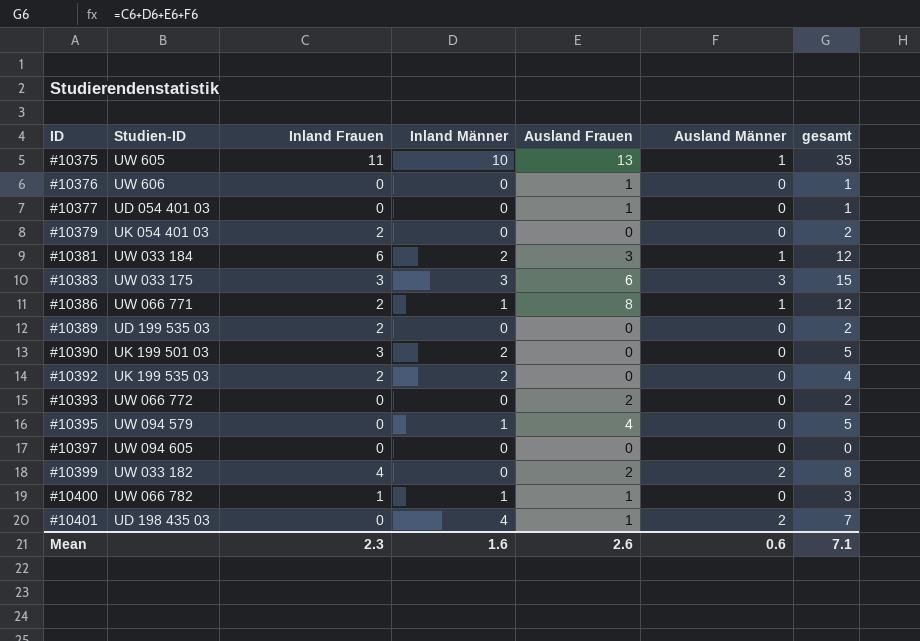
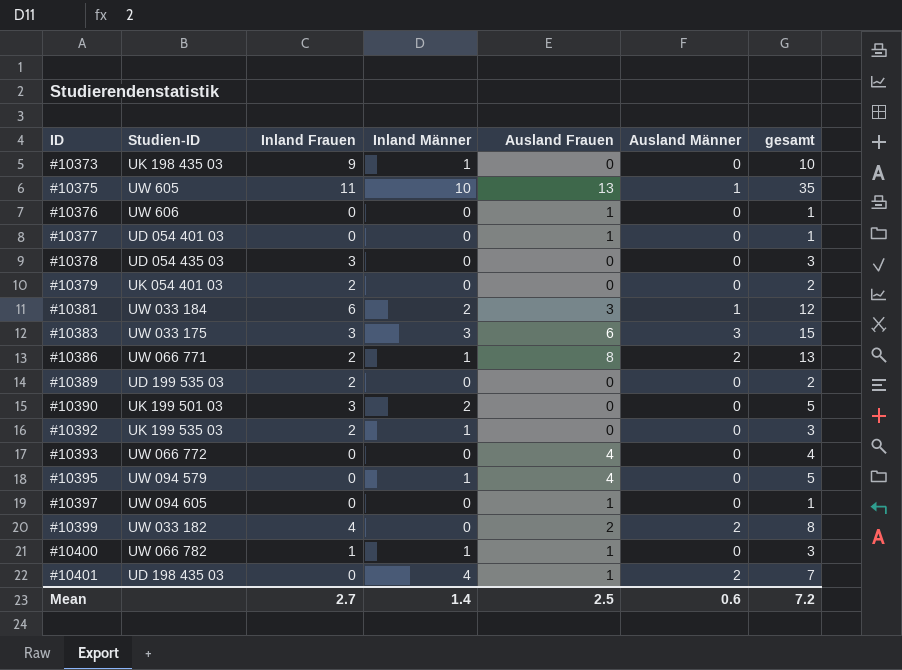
row #10373: none -> UK 198 435 03 | 9 | 1 | 0 | 0 | 10
row #10378: none -> UD 054 435 03 | 3 | 0 | 0 | 0 | 3
#10386 | Ausland Männer: 1 -> 2
#10386 | gesamt: 12 -> 13
#10392 | Inland Männer: 2 -> 1
#10392 | gesamt: 4 -> 3
#10393 | Ausland Frauen: 2 -> 4
#10393 | gesamt: 2 -> 4
#10397 | Ausland Frauen: 0 -> 1
#10397 | gesamt: 0 -> 1
Mean | Inland Frauen: 2.3 -> 2.7
Mean | Inland Männer: 1.6 -> 1.4
Mean | Ausland Frauen: 2.6 -> 2.5
Mean | gesamt: 7.1 -> 7.2

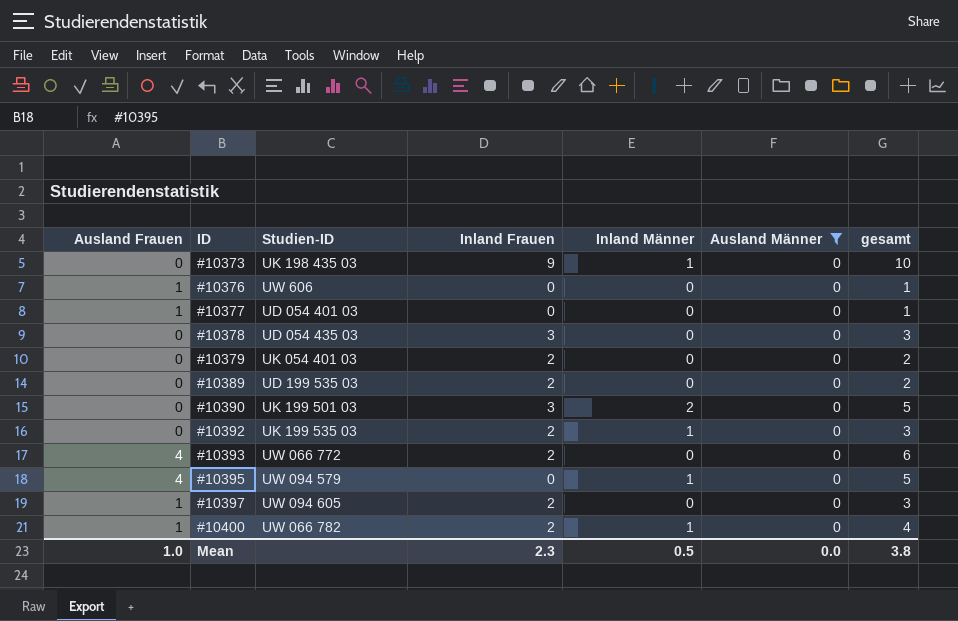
filter: none -> Ausland Männer = 0
column Ausland Frauen | position: 5 -> 1
#10393 | Inland Frauen: 0 -> 2
#10393 | gesamt: 4 -> 6
#10397 | Inland Frauen: 0 -> 2
#10397 | gesamt: 1 -> 3
#10400 | Inland Frauen: 1 -> 2
#10400 | gesamt: 3 -> 4
Mean | Ausland Frauen: 2.5 -> 1.0
Mean | Inland Frauen: 2.7 -> 2.3
Mean | Inland Männer: 1.4 -> 0.5
Mean | Ausland Männer: 0.6 -> 0.0
Mean | gesamt: 7.2 -> 3.8

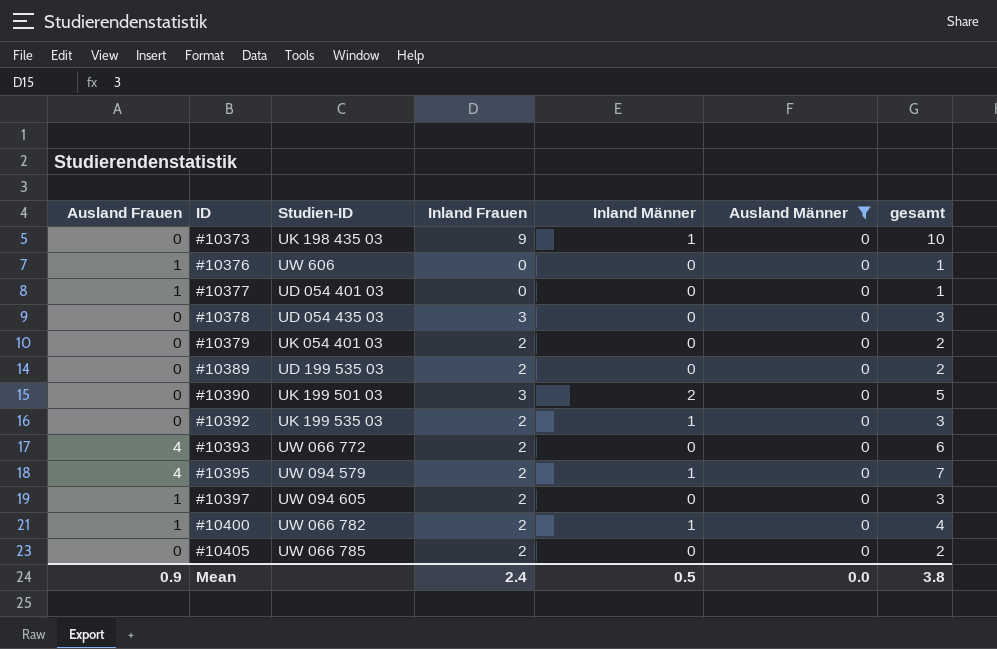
#10395 | Inland Frauen: 0 -> 2
#10395 | gesamt: 5 -> 7
row #10405: none -> 0 | UW 066 785 | 2 | 0 | 0 | 2
Mean | Ausland Frauen: 1.0 -> 0.9
Mean | Inland Frauen: 2.3 -> 2.4

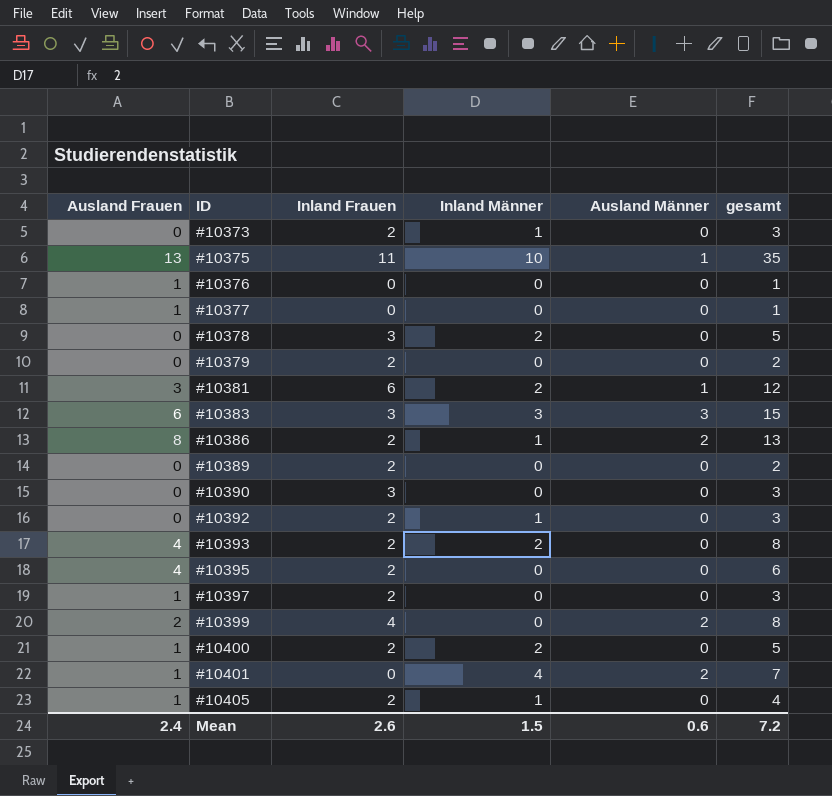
filter: Ausland Männer = 0 -> none
column Studien-ID | position: 3 -> none
#10373 | Inland Frauen: 9 -> 2
#10373 | gesamt: 10 -> 3
#10378 | Inland Männer: 0 -> 2
#10378 | gesamt: 3 -> 5
#10390 | Inland Männer: 2 -> 0
#10390 | gesamt: 5 -> 3
#10393 | Inland Männer: 0 -> 2
#10393 | gesamt: 6 -> 8
#10395 | Inland Männer: 1 -> 0
#10395 | gesamt: 7 -> 6
#10400 | Inland Männer: 1 -> 2
#10400 | gesamt: 4 -> 5
#10405 | Ausland Frauen: 0 -> 1
#10405 | Inland Männer: 0 -> 1
#10405 | gesamt: 2 -> 4
Mean | Ausland Frauen: 0.9 -> 2.4
Mean | Inland Frauen: 2.4 -> 2.6
Mean | Inland Männer: 0.5 -> 1.5
Mean | Ausland Männer: 0.0 -> 0.6
Mean | gesamt: 3.8 -> 7.2

